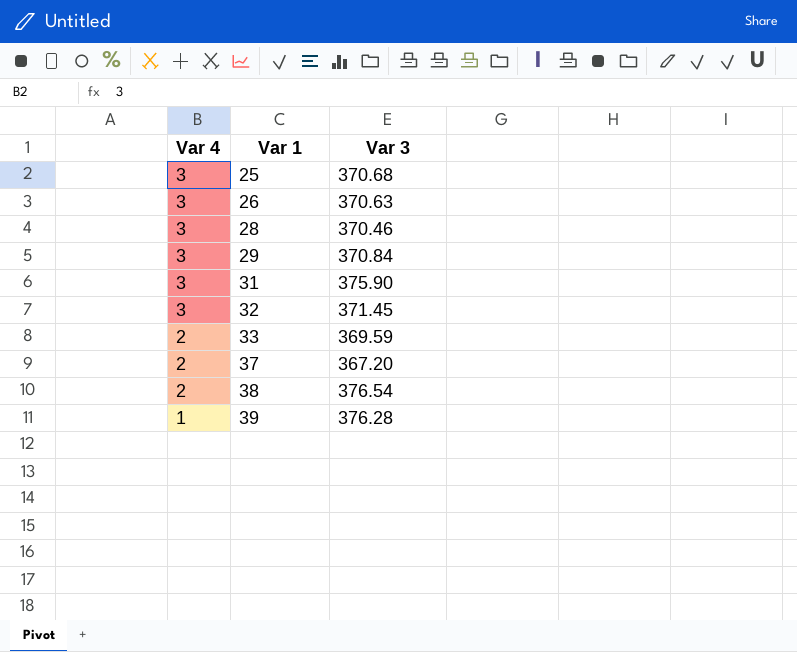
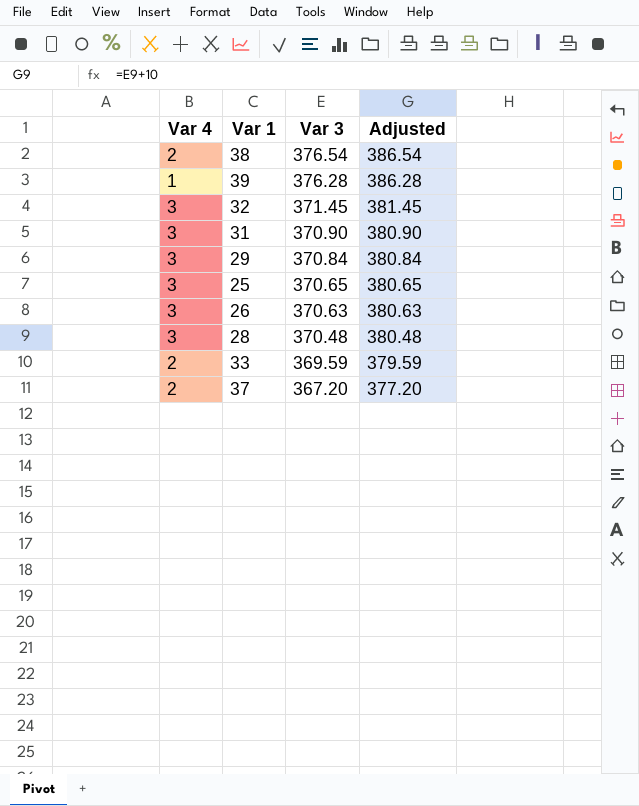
row order: Var 4 descending -> Var 3 descending
column Adjusted | formula: none -> [Var 3] + 10
31 | Var 3: 375.90 -> 370.90
25 | Var 3: 370.68 -> 370.65
28 | Var 3: 370.46 -> 370.48

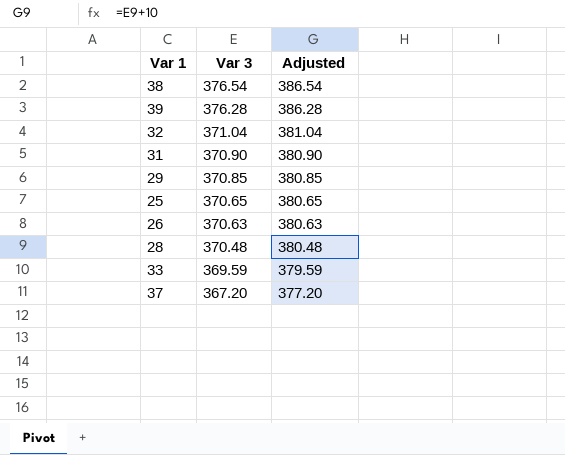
column Var 4 | position: 1 -> none
32 | Var 3: 371.45 -> 371.04
32 | Adjusted: 381.45 -> 381.04
29 | Var 3: 370.84 -> 370.85
29 | Adjusted: 380.84 -> 380.85

